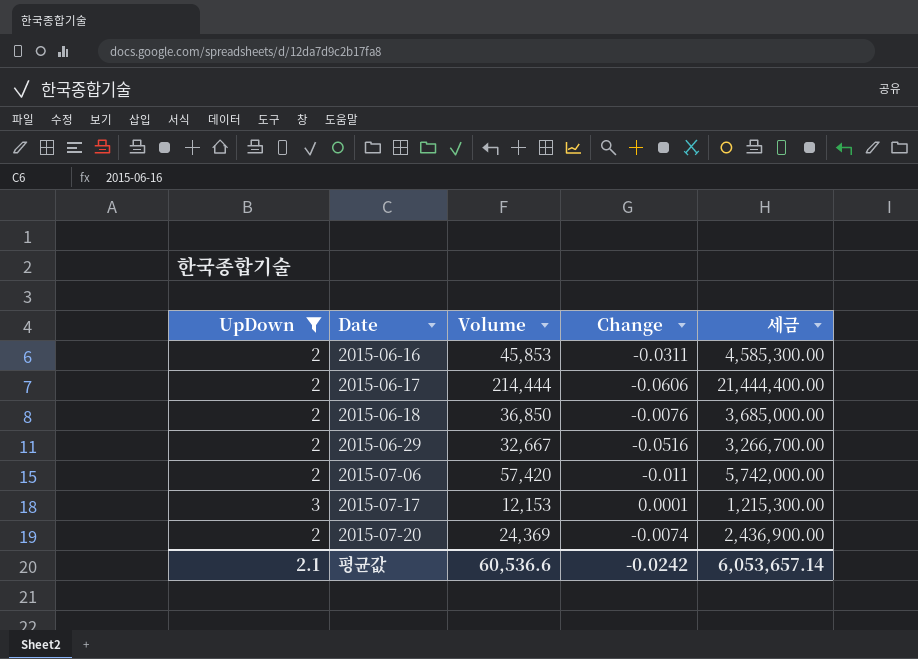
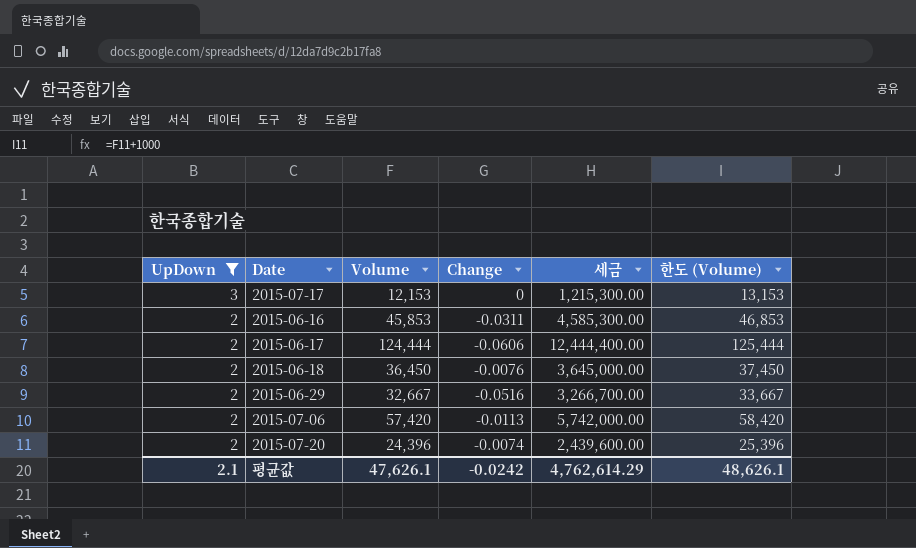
row order: Date ascending -> UpDown descending
column 한도 (Volume) | formula: none -> [Volume] + 1000
2015-07-17 | Change: 0.0001 -> 0
2015-06-17 | Volume: 214,444 -> 124,444
2015-06-17 | 세금: 21,444,400.00 -> 12,444,400.00
2015-06-18 | Volume: 36,850 -> 36,450
2015-06-18 | 세금: 3,685,000.00 -> 3,645,000.00
2015-07-06 | Change: -0.011 -> -0.0113
2015-07-20 | Volume: 24,369 -> 24,396
2015-07-20 | 세금: 2,436,900.00 -> 2,439,600.00
평균값 | Volume: 60,536.6 -> 47,626.1
평균값 | 세금: 6,053,657.14 -> 4,762,614.29

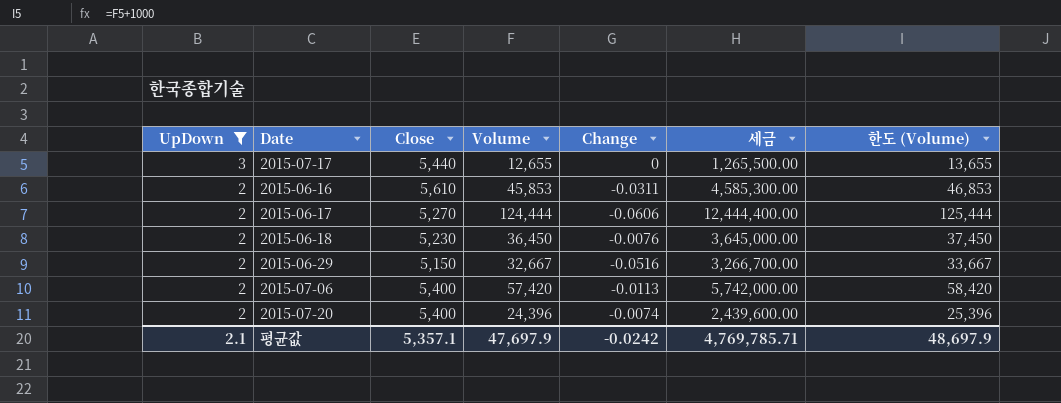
column Close | position: none -> 3
2015-07-17 | Volume: 12,153 -> 12,655
2015-07-17 | 세금: 1,215,300.00 -> 1,265,500.00
2015-07-17 | 한도 (Volume): 13,153 -> 13,655
평균값 | Volume: 47,626.1 -> 47,697.9
평균값 | 세금: 4,762,614.29 -> 4,769,785.71
평균값 | 한도 (Volume): 48,626.1 -> 48,697.9

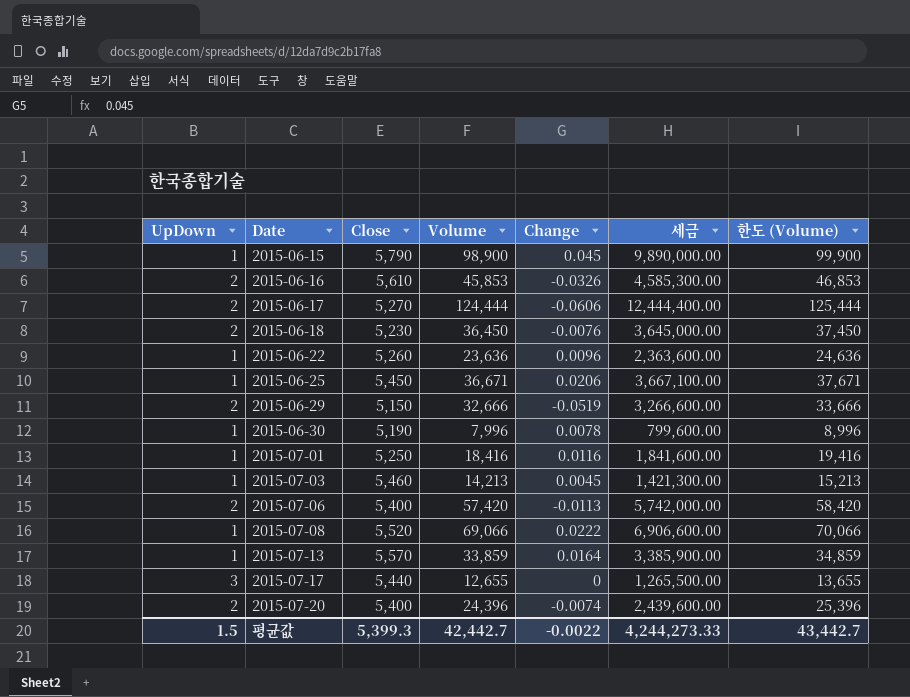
filter: UpDown != 1 -> none
row order: UpDown descending -> Date ascending
2015-06-16 | Change: -0.0311 -> -0.0326
2015-06-29 | Volume: 32,667 -> 32,666
2015-06-29 | Change: -0.0516 -> -0.0519
2015-06-29 | 세금: 3,266,700.00 -> 3,266,600.00
2015-06-29 | 한도 (Volume): 33,667 -> 33,666
평균값 | UpDown: 2.1 -> 1.5
평균값 | Close: 5,357.1 -> 5,399.3
평균값 | Volume: 47,697.9 -> 42,442.7
평균값 | Change: -0.0242 -> -0.0022
평균값 | 세금: 4,769,785.71 -> 4,244,273.33
평균값 | 한도 (Volume): 48,697.9 -> 43,442.7

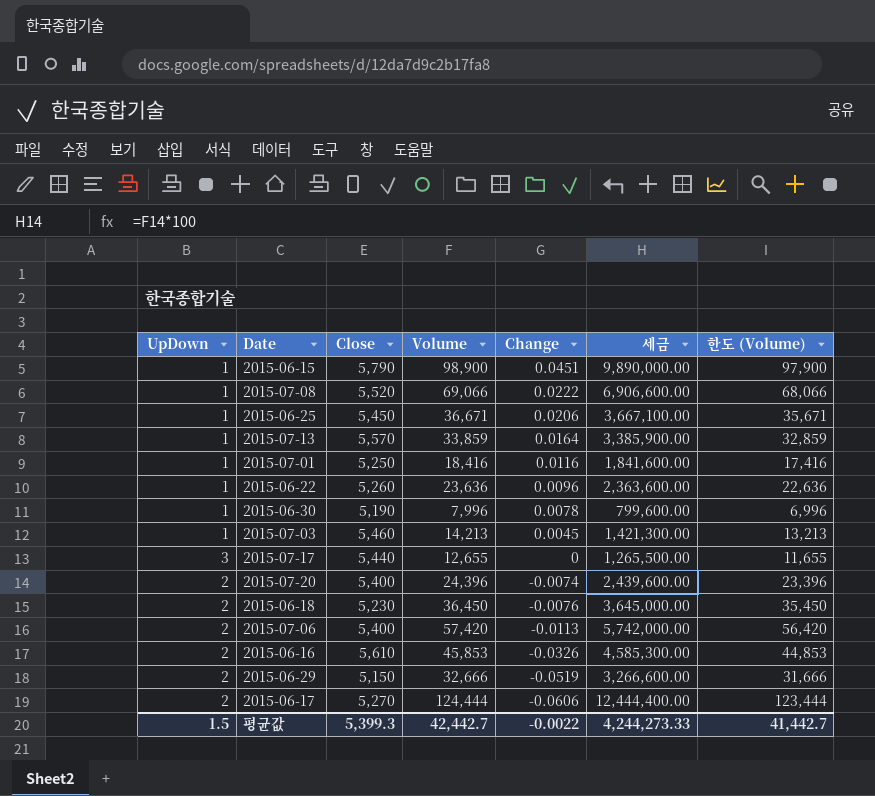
row order: Date ascending -> Change descending
column 한도 (Volume) | formula: [Volume] + 1000 -> [Volume] - 1000
2015-06-15 | Change: 0.045 -> 0.0451
평균값 | 한도 (Volume): 43,442.7 -> 41,442.7

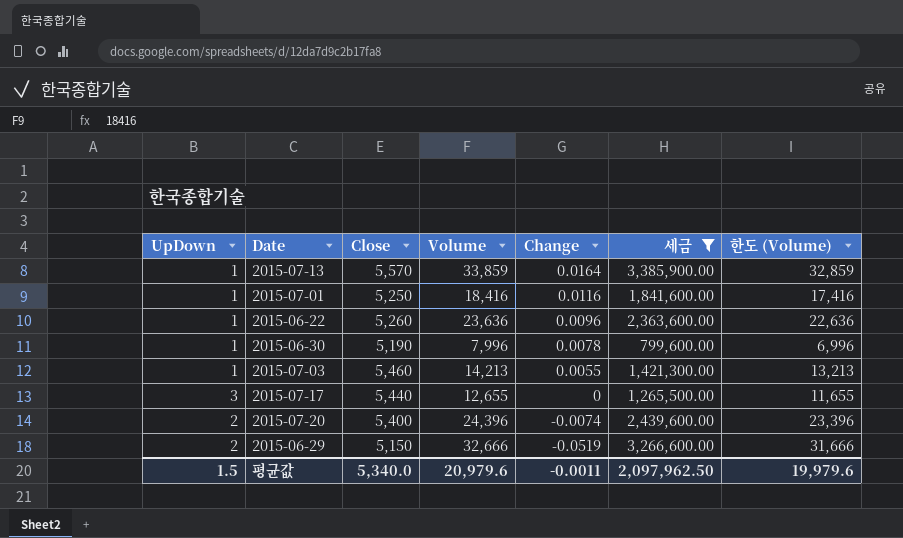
filter: none -> 세금 <= 3,385,900.00
2015-07-03 | Change: 0.0045 -> 0.0055
평균값 | Close: 5,399.3 -> 5,340.0
평균값 | Volume: 42,442.7 -> 20,979.6
평균값 | Change: -0.0022 -> -0.0011
평균값 | 세금: 4,244,273.33 -> 2,097,962.50
평균값 | 한도 (Volume): 41,442.7 -> 19,979.6

